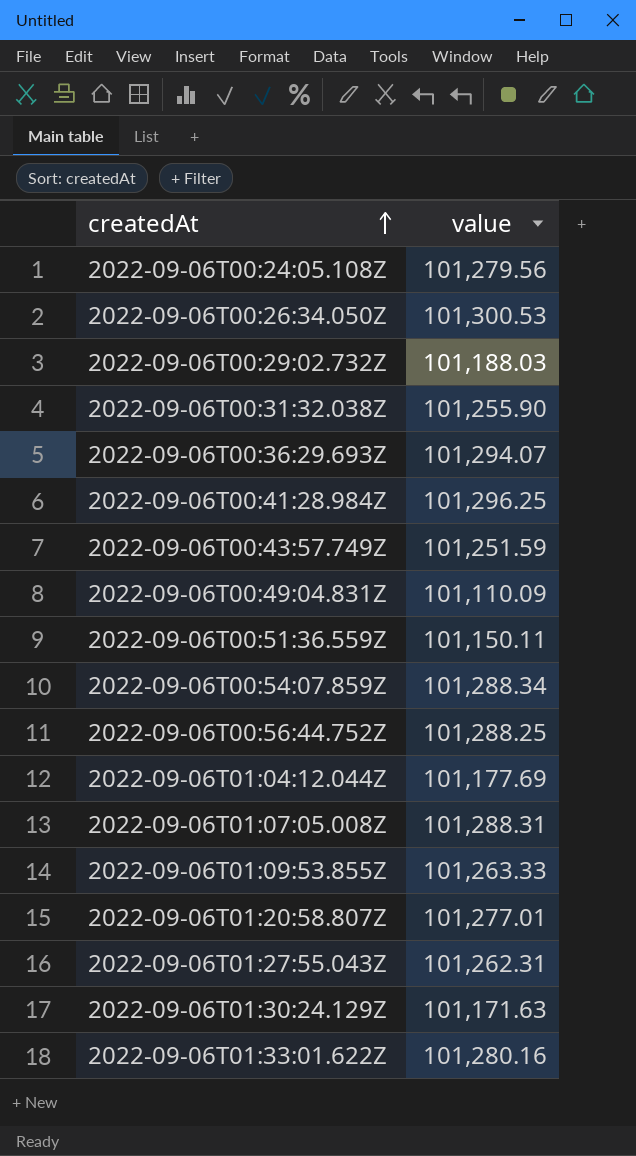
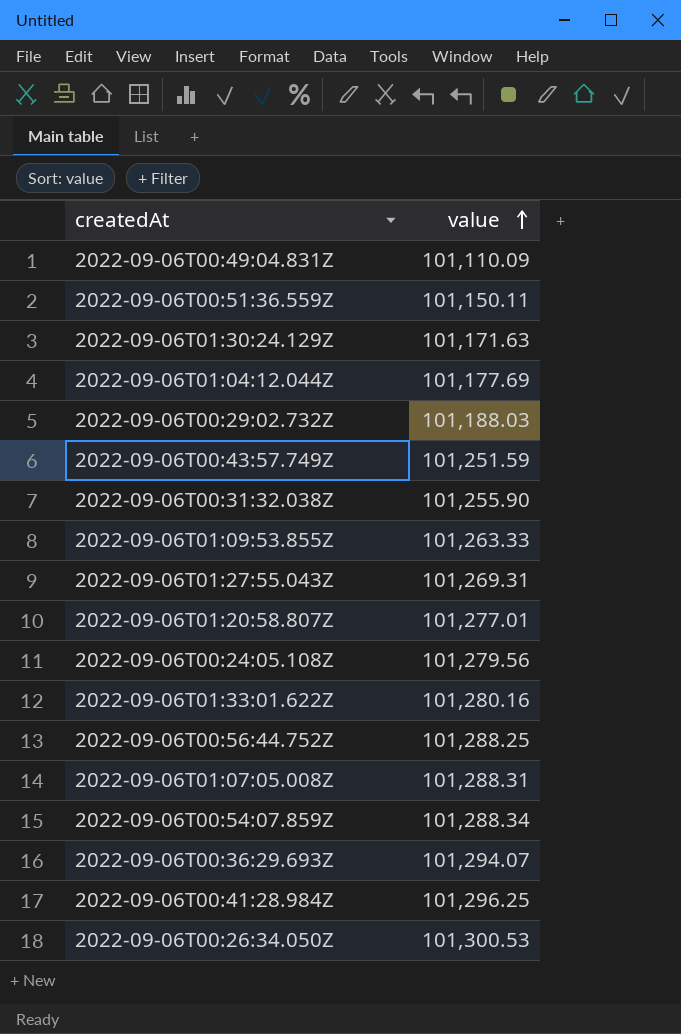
row order: createdAt ascending -> value ascending
2022-09-06T01:27:55.043Z | value: 101,262.31 -> 101,269.31

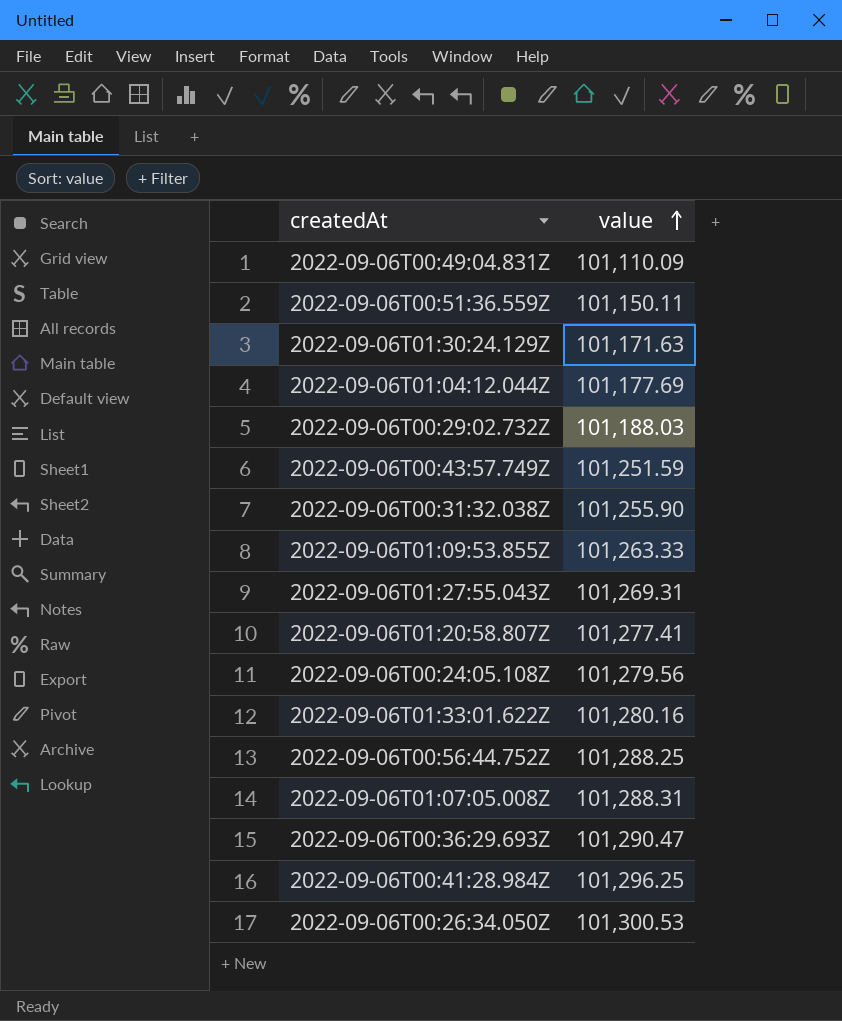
row 2022-09-06T00:54:07.859Z: 101,288.34 -> none
2022-09-06T01:20:58.807Z | value: 101,277.01 -> 101,277.41
2022-09-06T00:36:29.693Z | value: 101,294.07 -> 101,290.47

